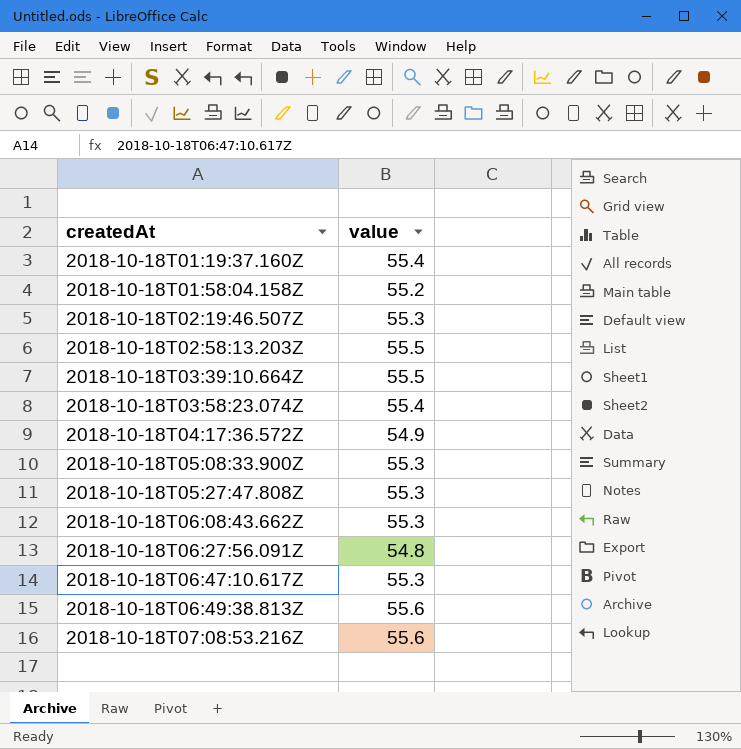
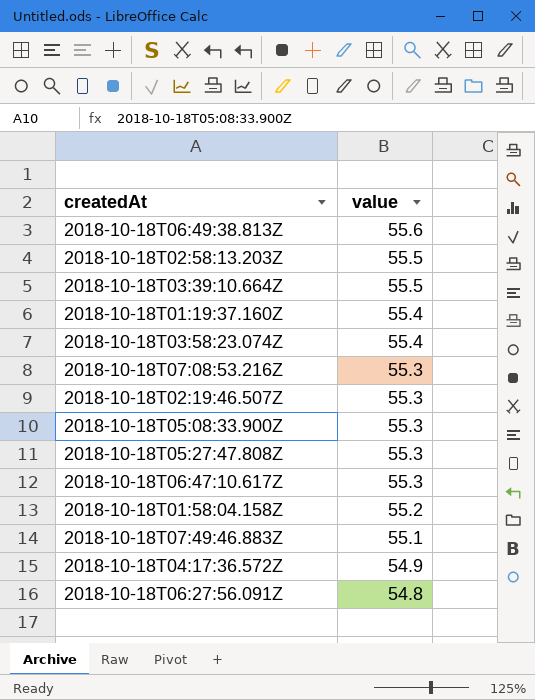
row order: createdAt ascending -> value descending
row 2018-10-18T06:08:43.662Z: 55.3 -> none
2018-10-18T07:08:53.216Z | value: 55.6 -> 55.3
row 2018-10-18T07:49:46.883Z: none -> 55.1

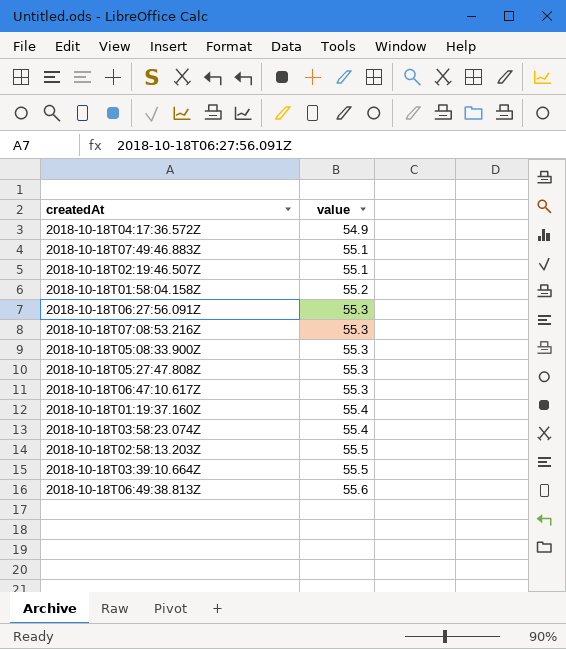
row order: value descending -> value ascending
2018-10-18T02:19:46.507Z | value: 55.3 -> 55.1
2018-10-18T06:27:56.091Z | value: 54.8 -> 55.3

